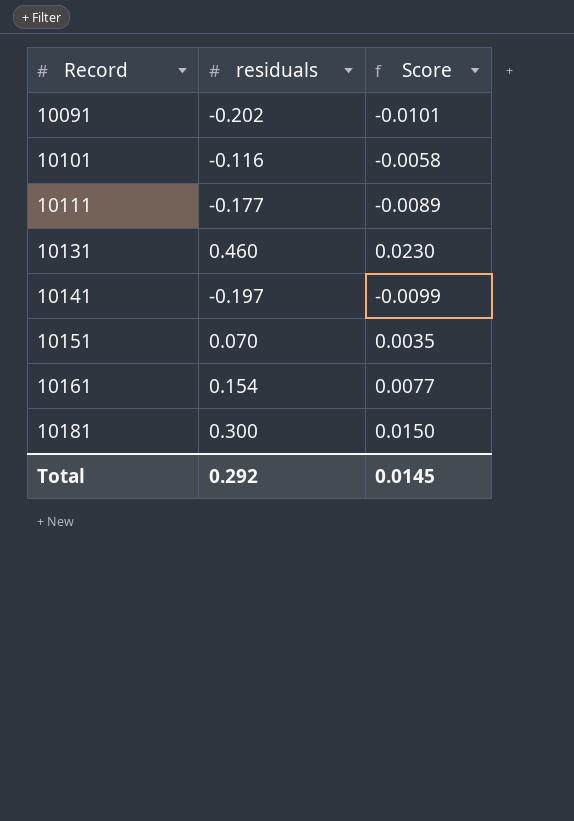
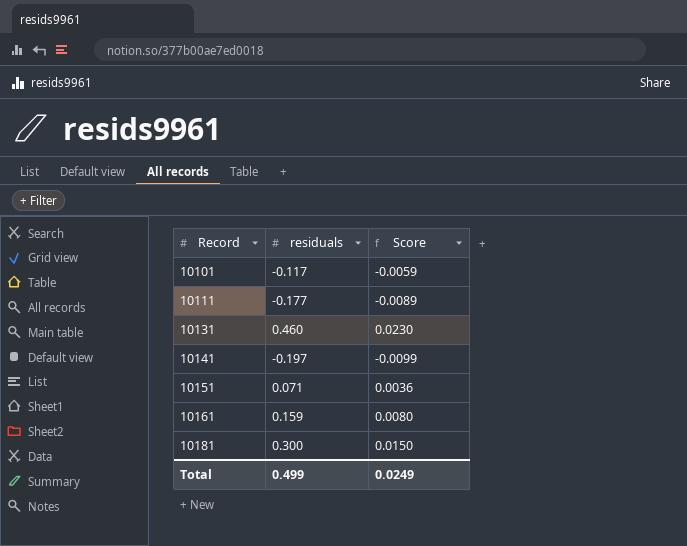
row 10091: -0.202 | -0.0101 -> none
10101 | residuals: -0.116 -> -0.117
10101 | Score: -0.0058 -> -0.0059
10151 | residuals: 0.070 -> 0.071
10151 | Score: 0.0035 -> 0.0036
10161 | residuals: 0.154 -> 0.159
10161 | Score: 0.0077 -> 0.0080
Total | residuals: 0.292 -> 0.499
Total | Score: 0.0145 -> 0.0249

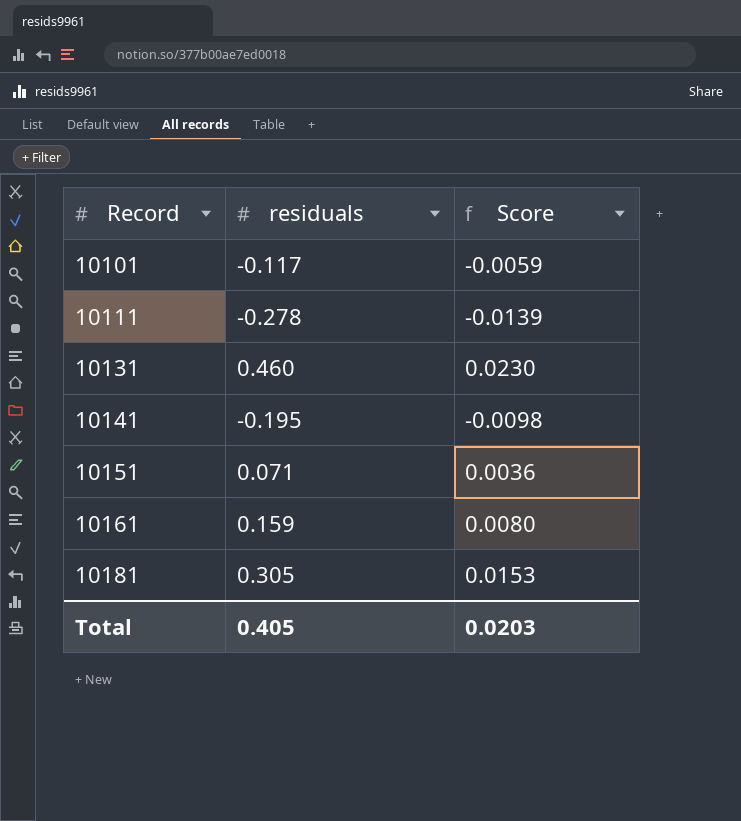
10111 | residuals: -0.177 -> -0.278
10111 | Score: -0.0089 -> -0.0139
10141 | residuals: -0.197 -> -0.195
10141 | Score: -0.0099 -> -0.0098
10181 | residuals: 0.300 -> 0.305
10181 | Score: 0.0150 -> 0.0153
Total | residuals: 0.499 -> 0.405
Total | Score: 0.0249 -> 0.0203

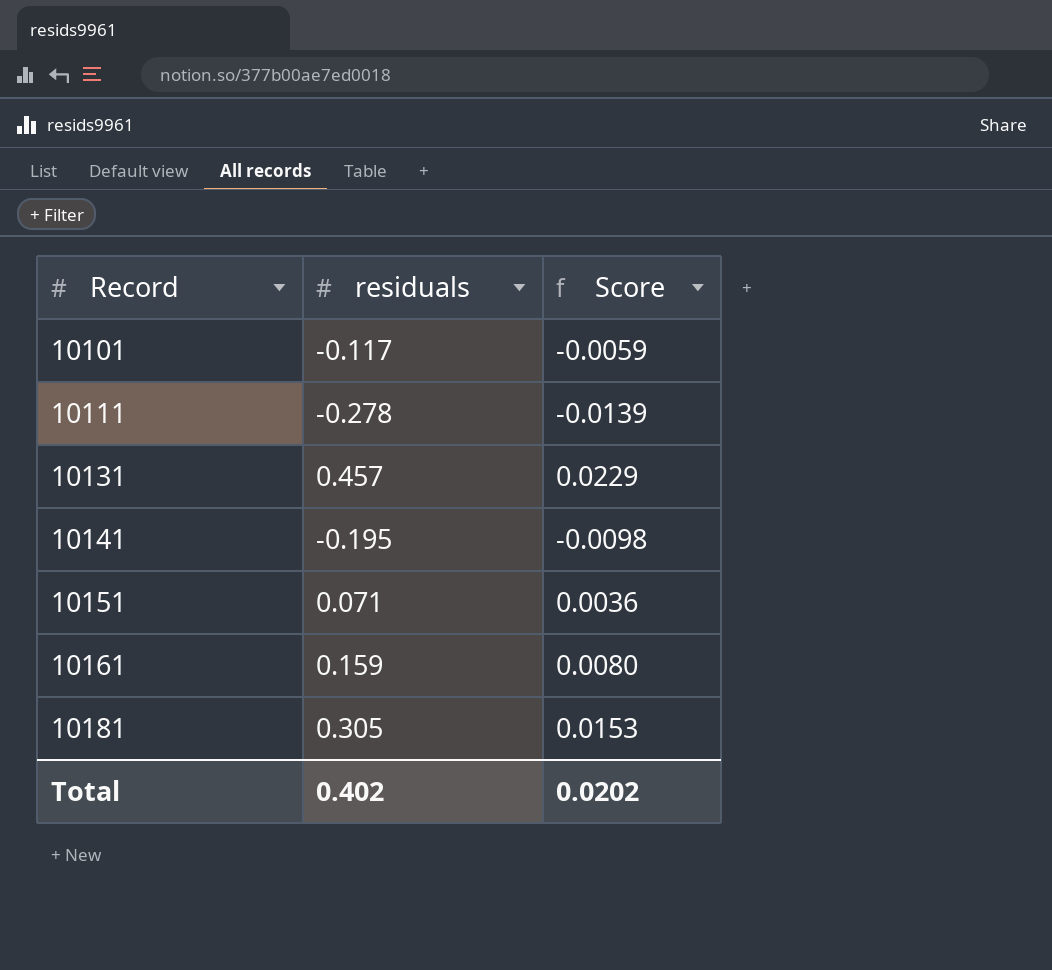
10131 | residuals: 0.460 -> 0.457
10131 | Score: 0.0230 -> 0.0229
Total | residuals: 0.405 -> 0.402
Total | Score: 0.0203 -> 0.0202

